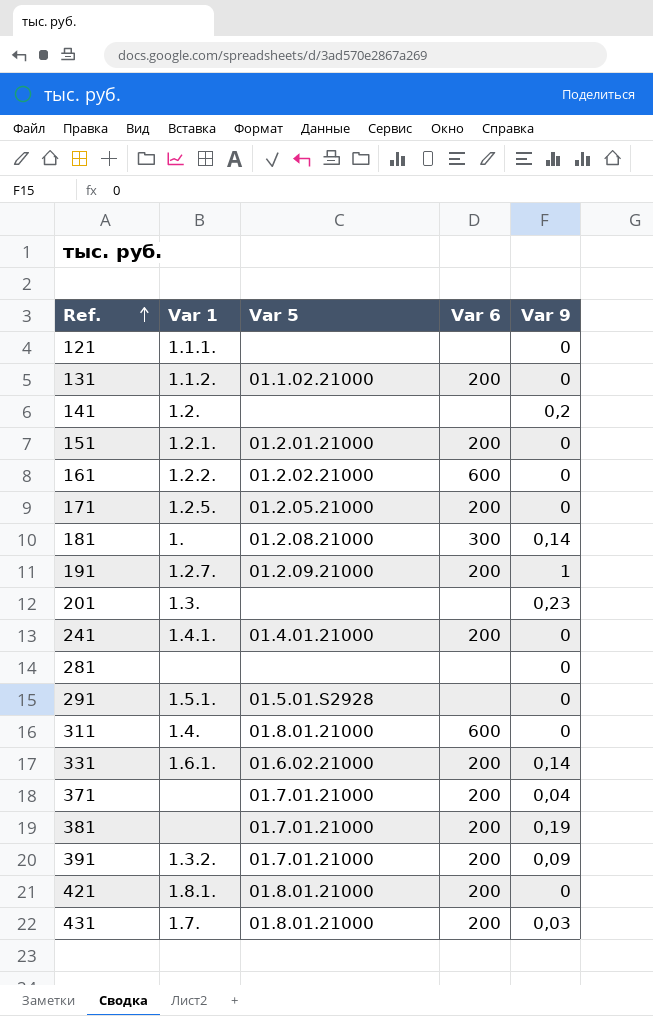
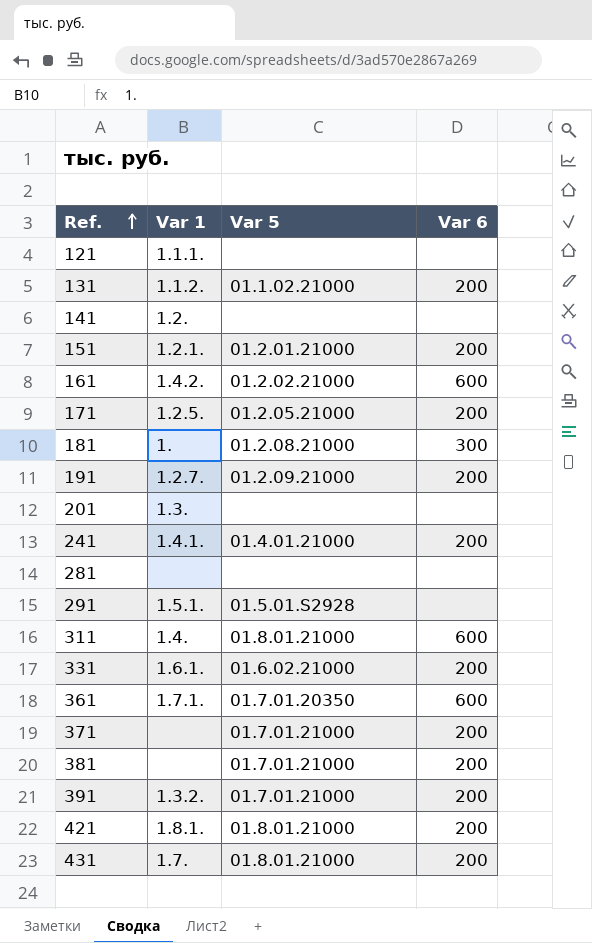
column Var 9 | position: 5 -> none
161 | Var 1: 1.2.2. -> 1.4.2.
row 361: none -> 1.7.1. | 01.7.01.20350 | 600

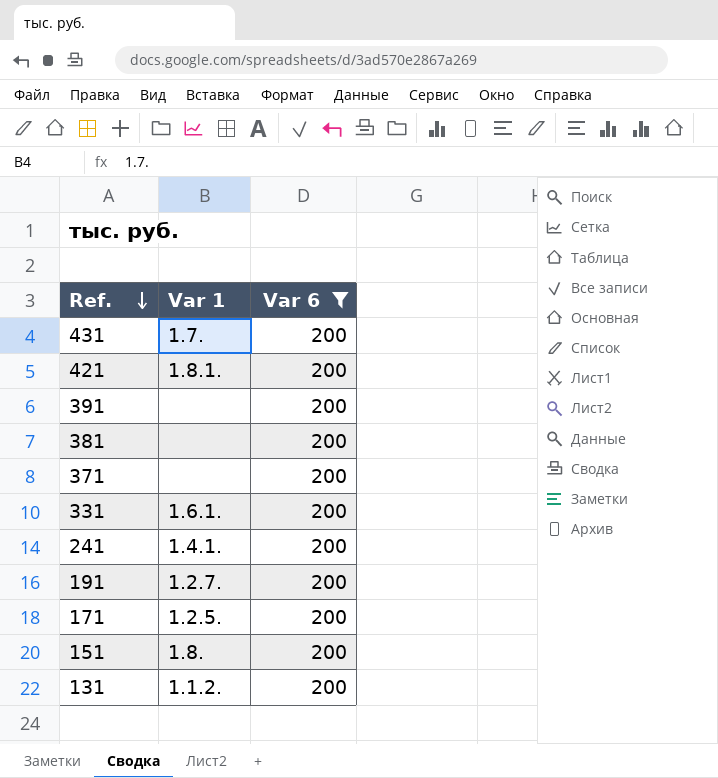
filter: none -> Var 6 = 200
row order: Ref. ascending -> Ref. descending
column Var 5 | position: 3 -> none
391 | Var 1: 1.3.2. -> none
151 | Var 1: 1.2.1. -> 1.8.

